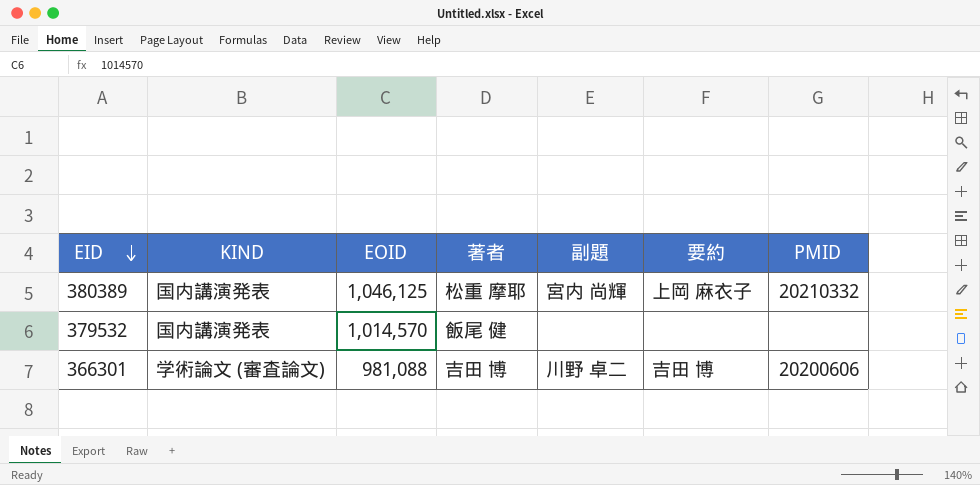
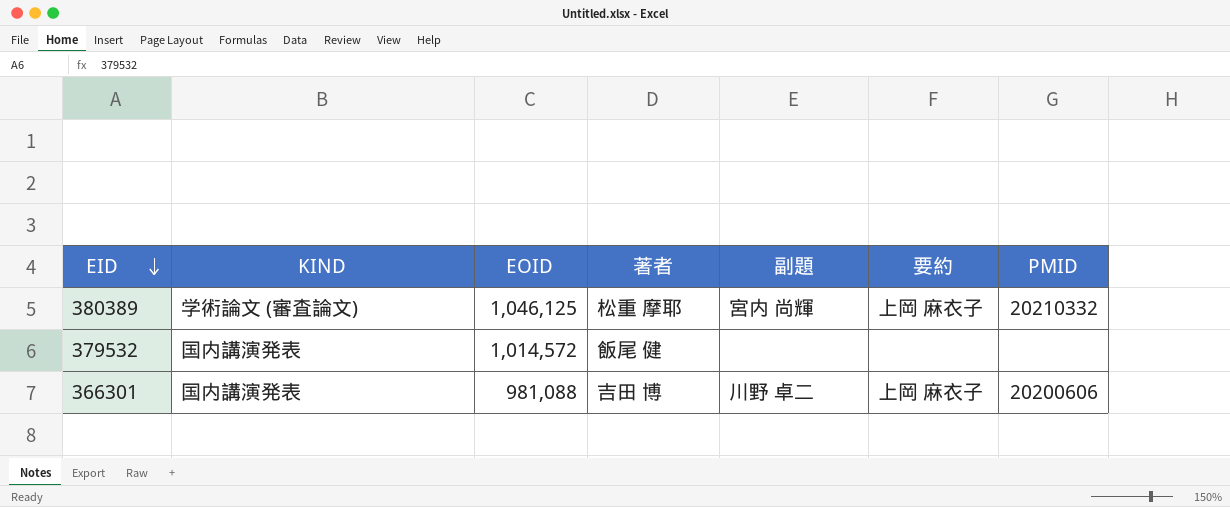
380389 | KIND: 国内講演発表 -> 学術論文 (審査論文)
379532 | EOID: 1,014,570 -> 1,014,572
366301 | KIND: 学術論文 (審査論文) -> 国内講演発表
366301 | 要約: 吉田 博 -> 上岡 麻衣子

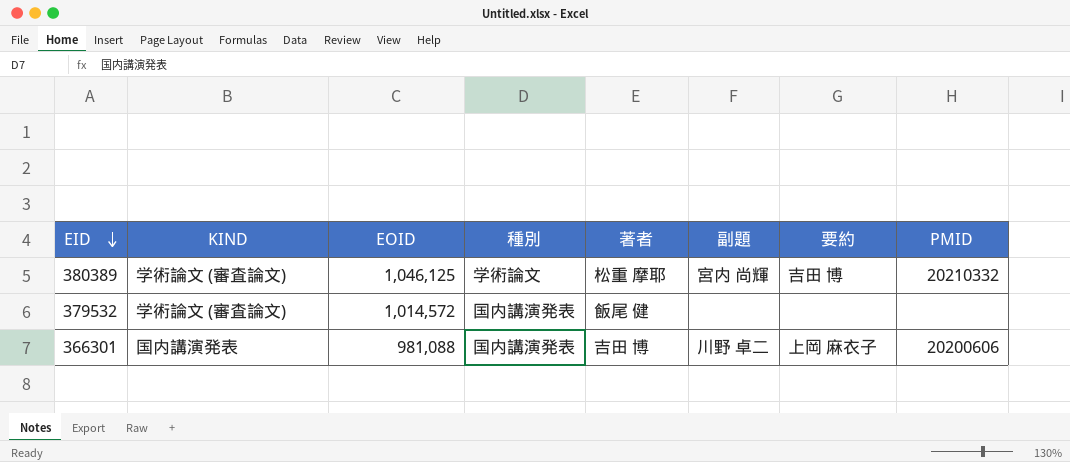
column 種別 | position: none -> 4
380389 | 要約: 上岡 麻衣子 -> 吉田 博
379532 | KIND: 国内講演発表 -> 学術論文 (審査論文)

